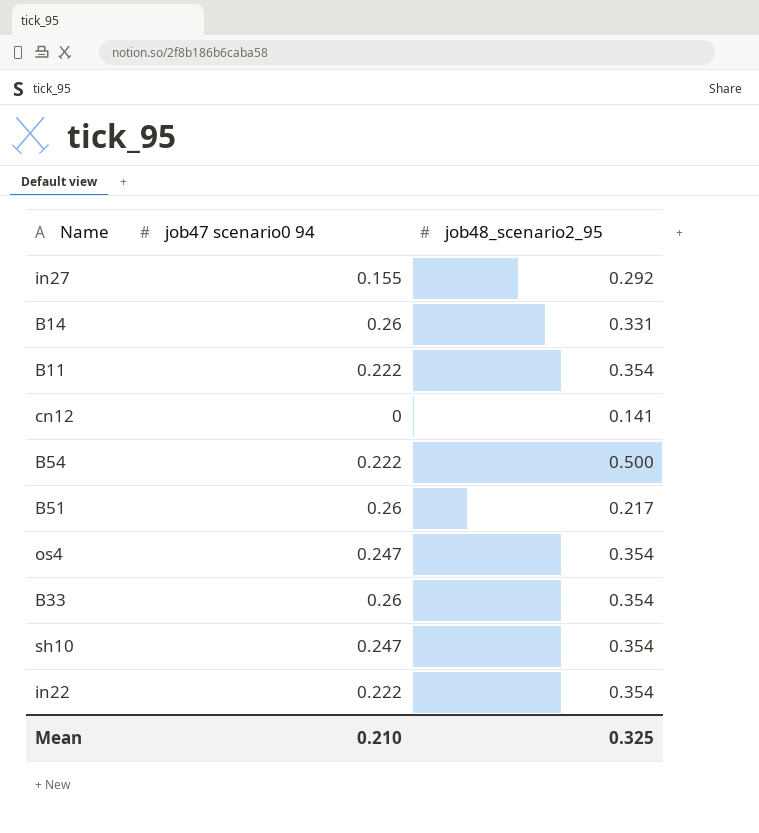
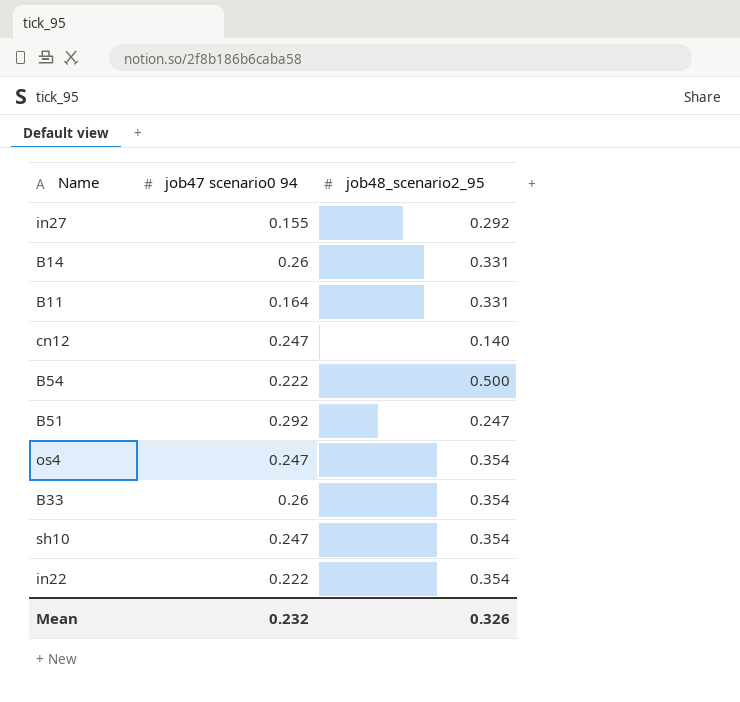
B11 | job47 scenario0 94: 0.222 -> 0.164
B11 | job48_scenario2_95: 0.354 -> 0.331
cn12 | job47 scenario0 94: 0 -> 0.247
cn12 | job48_scenario2_95: 0.141 -> 0.140
B51 | job47 scenario0 94: 0.26 -> 0.292
B51 | job48_scenario2_95: 0.217 -> 0.247
Mean | job47 scenario0 94: 0.210 -> 0.232
Mean | job48_scenario2_95: 0.325 -> 0.326

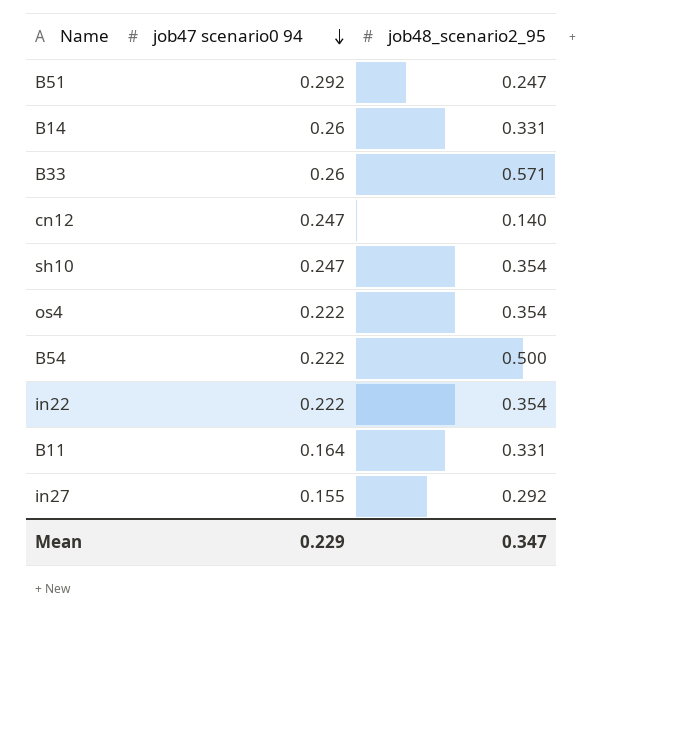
row order: none -> job47 scenario0 94 descending
B33 | job48_scenario2_95: 0.354 -> 0.571
os4 | job47 scenario0 94: 0.247 -> 0.222
Mean | job47 scenario0 94: 0.232 -> 0.229
Mean | job48_scenario2_95: 0.326 -> 0.347

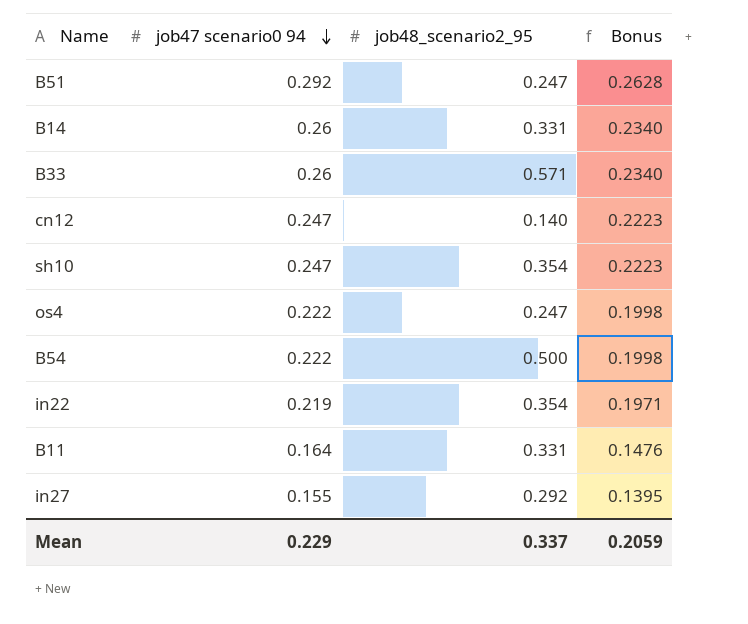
column Bonus | formula: none -> [job47 scenario0 94] * 0.9
os4 | job48_scenario2_95: 0.354 -> 0.247
in22 | job47 scenario0 94: 0.222 -> 0.219
Mean | job48_scenario2_95: 0.347 -> 0.337

